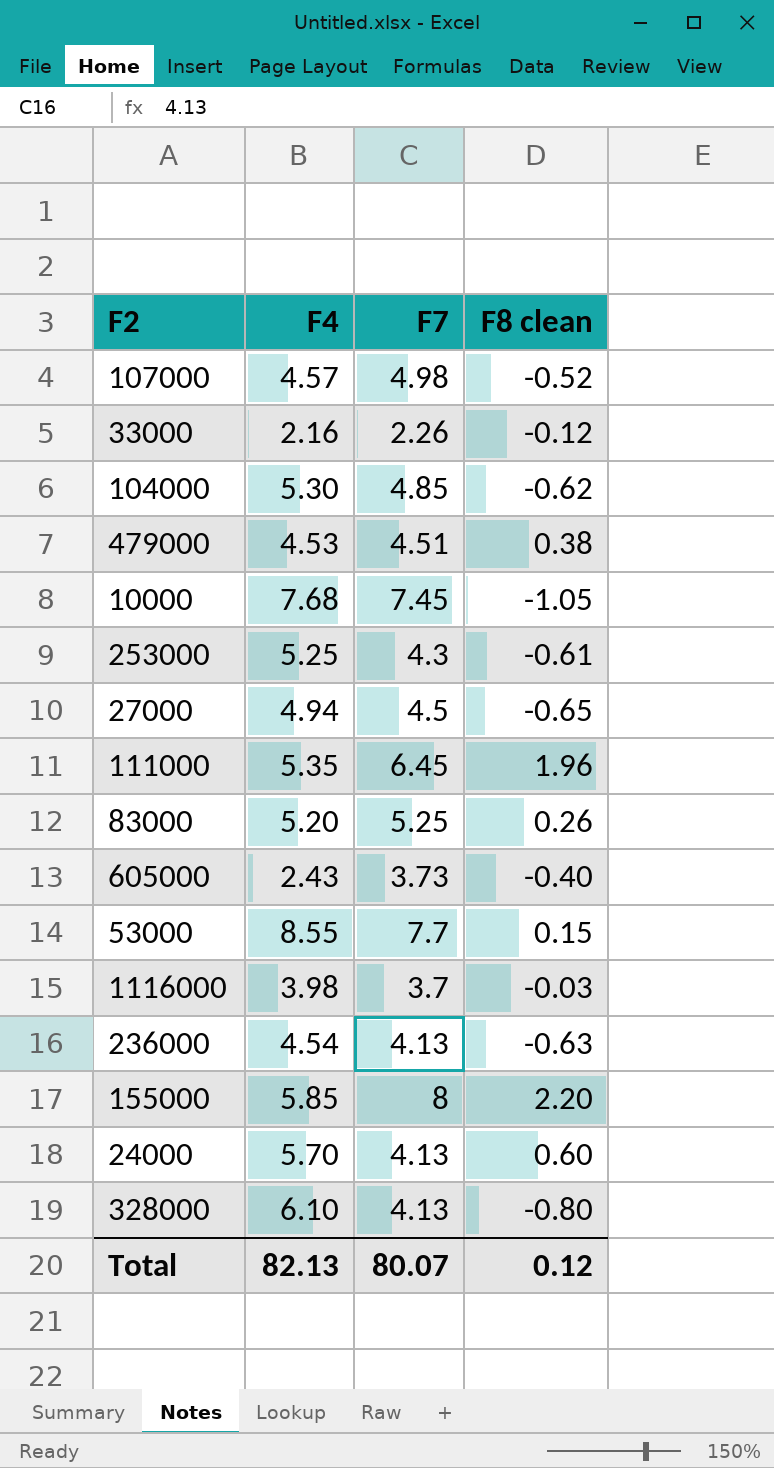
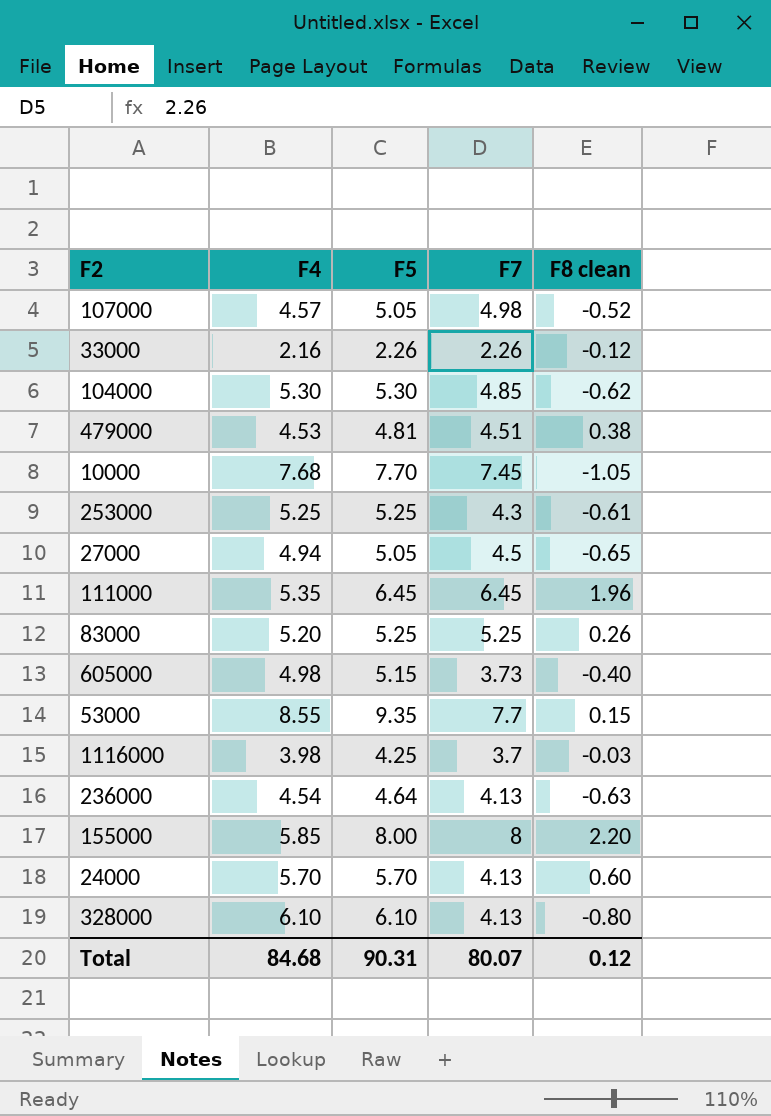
column F5 | position: none -> 3
605000 | F4: 2.43 -> 4.98
Total | F4: 82.13 -> 84.68

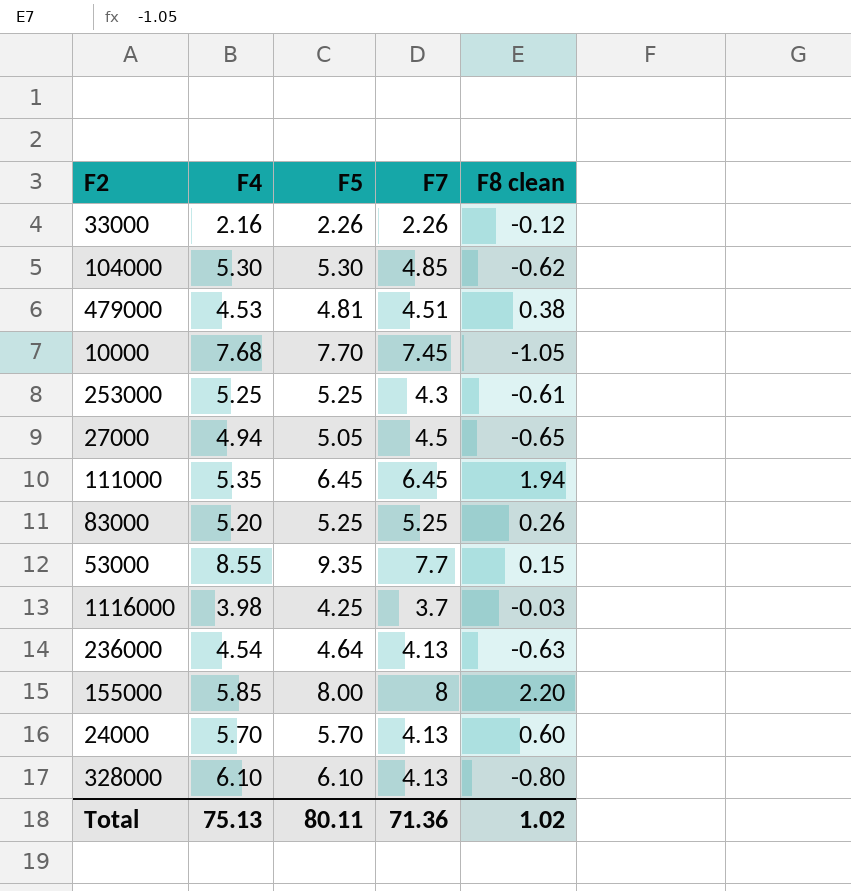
row 107000: 4.57 | 5.05 | 4.98 | -0.52 -> none
row 605000: 4.98 | 5.15 | 3.73 | -0.40 -> none
111000 | F8 clean: 1.96 -> 1.94
Total | F4: 84.68 -> 75.13
Total | F5: 90.31 -> 80.11
Total | F7: 80.07 -> 71.36
Total | F8 clean: 0.12 -> 1.02

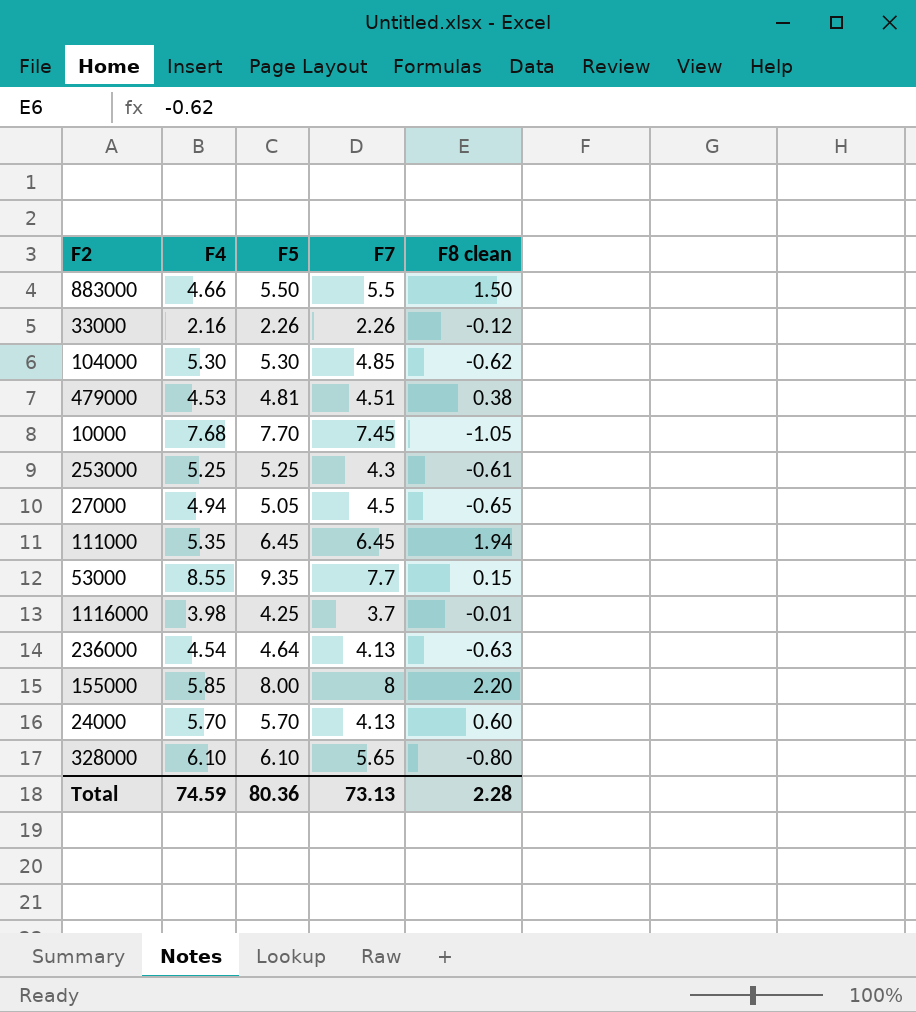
row 83000: 5.20 | 5.25 | 5.25 | 0.26 -> none
row 883000: none -> 4.66 | 5.50 | 5.5 | 1.50
1116000 | F8 clean: -0.03 -> -0.01
328000 | F7: 4.13 -> 5.65
Total | F4: 75.13 -> 74.59
Total | F5: 80.11 -> 80.36
Total | F7: 71.36 -> 73.13
Total | F8 clean: 1.02 -> 2.28

